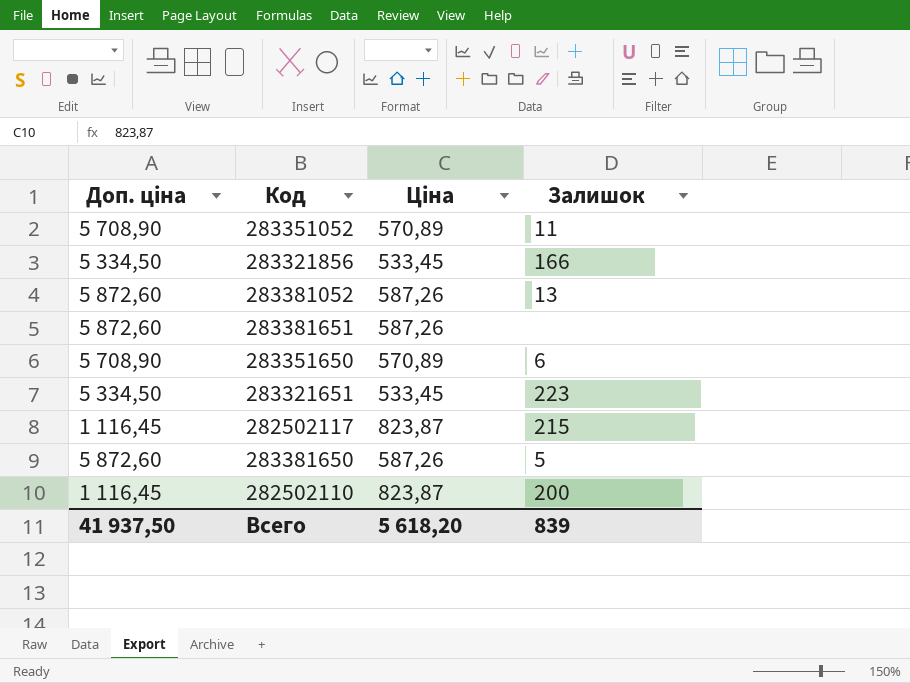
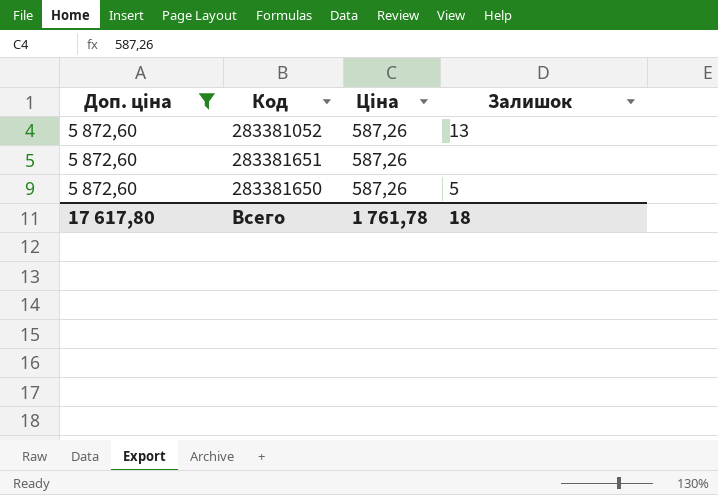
filter: none -> Доп. ціна = 5 872,60
Всего | Доп. ціна: 41 937,50 -> 17 617,80
Всего | Ціна: 5 618,20 -> 1 761,78
Всего | Залишок: 839 -> 18

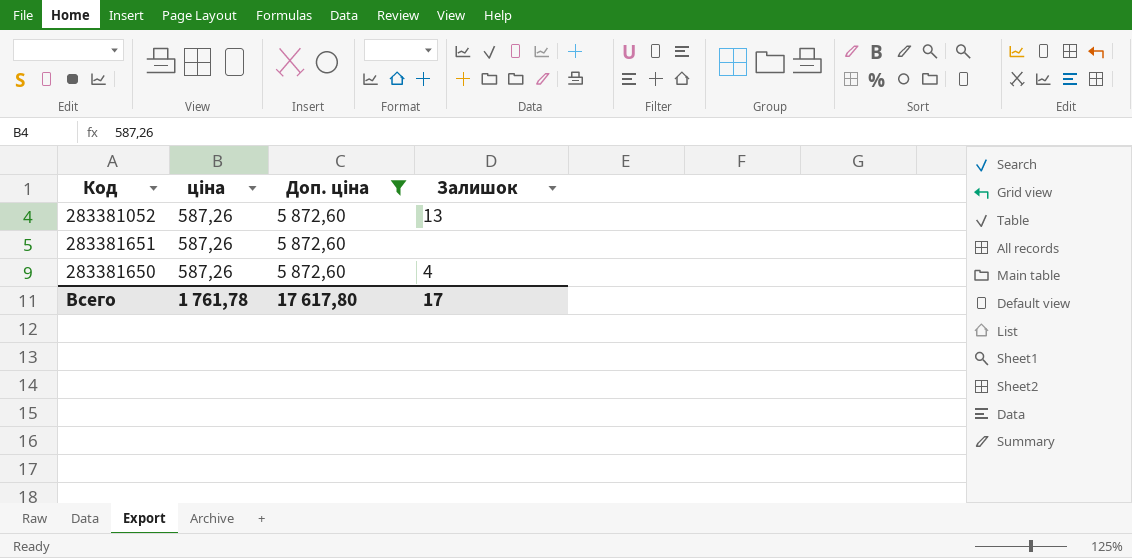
column name: Ціна -> ціна
column Доп. ціна | position: 1 -> 3
283381650 | Залишок: 5 -> 4
Всего | Залишок: 18 -> 17

